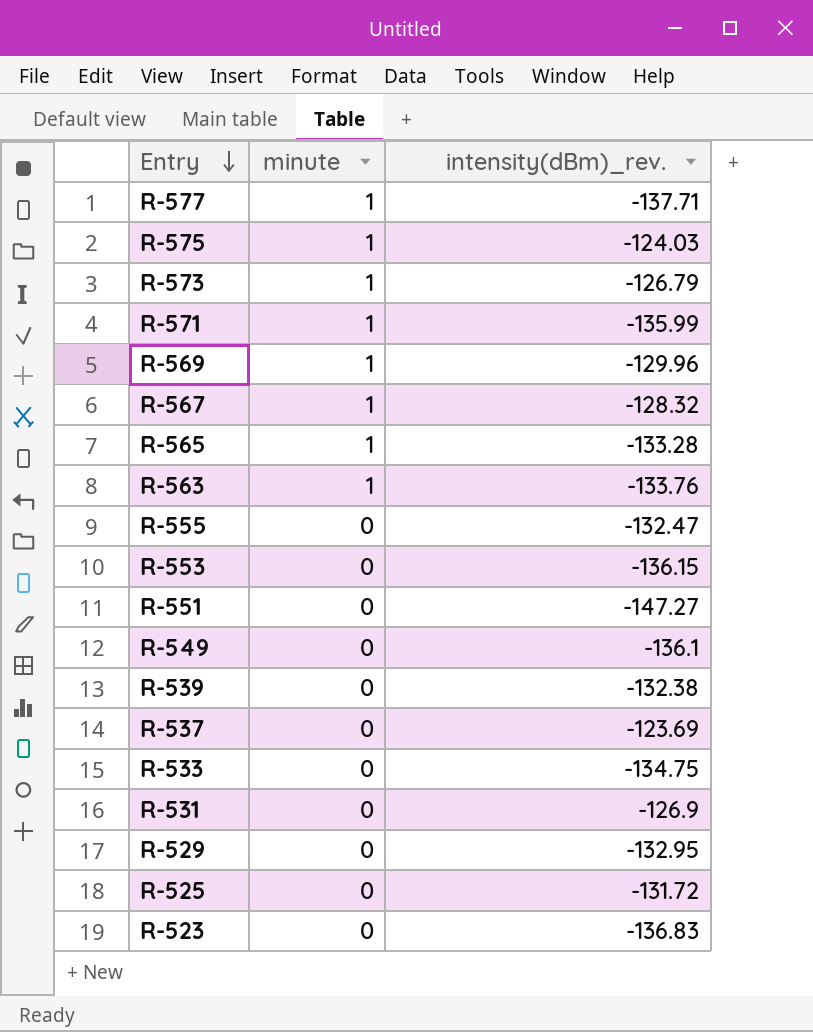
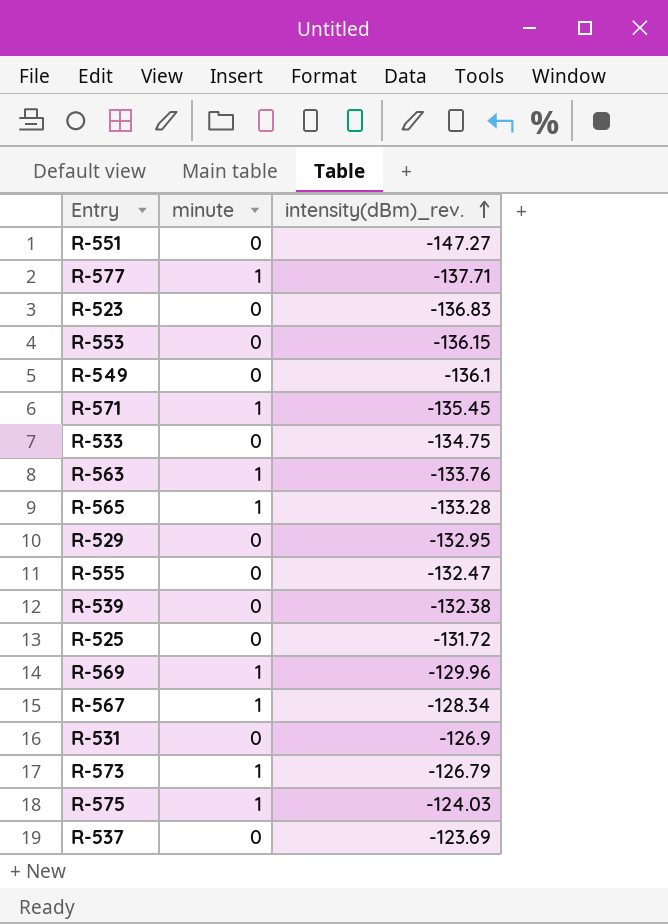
row order: Entry descending -> intensity(dBm)_rev. ascending
R-571 | intensity(dBm)_rev.: -135.99 -> -135.45
R-567 | intensity(dBm)_rev.: -128.32 -> -128.34

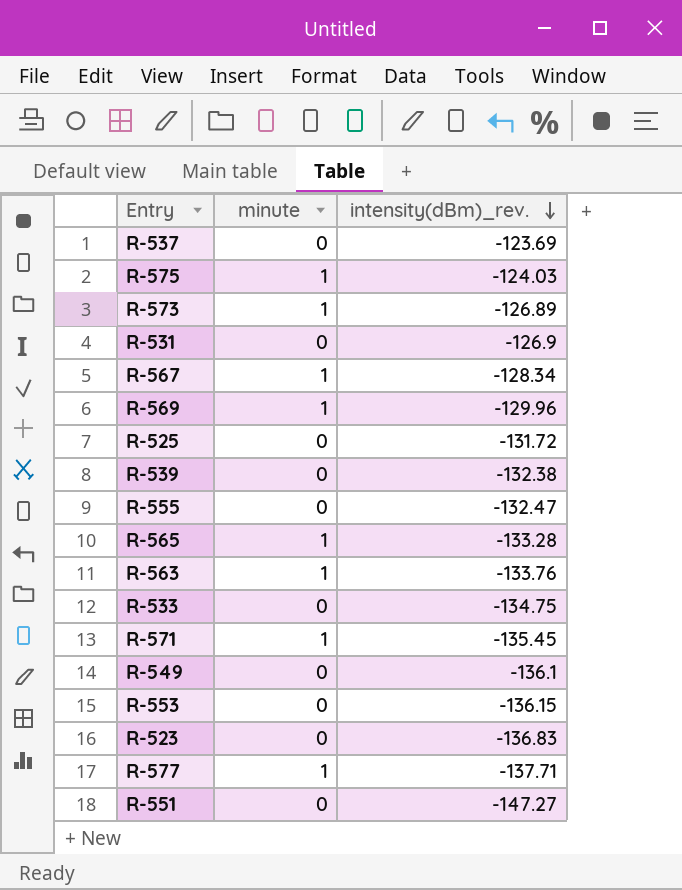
row order: intensity(dBm)_rev. ascending -> intensity(dBm)_rev. descending
row R-529: 0 | -132.95 -> none
R-573 | intensity(dBm)_rev.: -126.79 -> -126.89

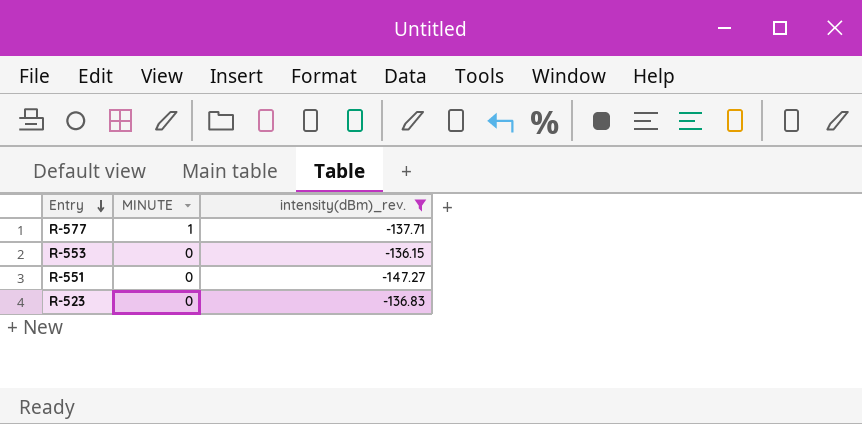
filter: none -> intensity(dBm)_rev. <= -136.15
row order: intensity(dBm)_rev. descending -> Entry descending
column name: minute -> MINUTE

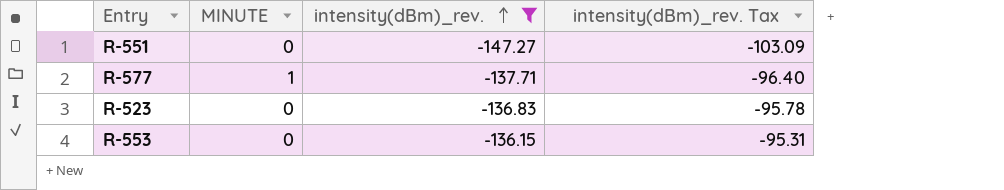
row order: Entry descending -> intensity(dBm)_rev. ascending
column intensity(dBm)_rev. Tax | formula: none -> [intensity(dBm)_rev.] * 0.7

